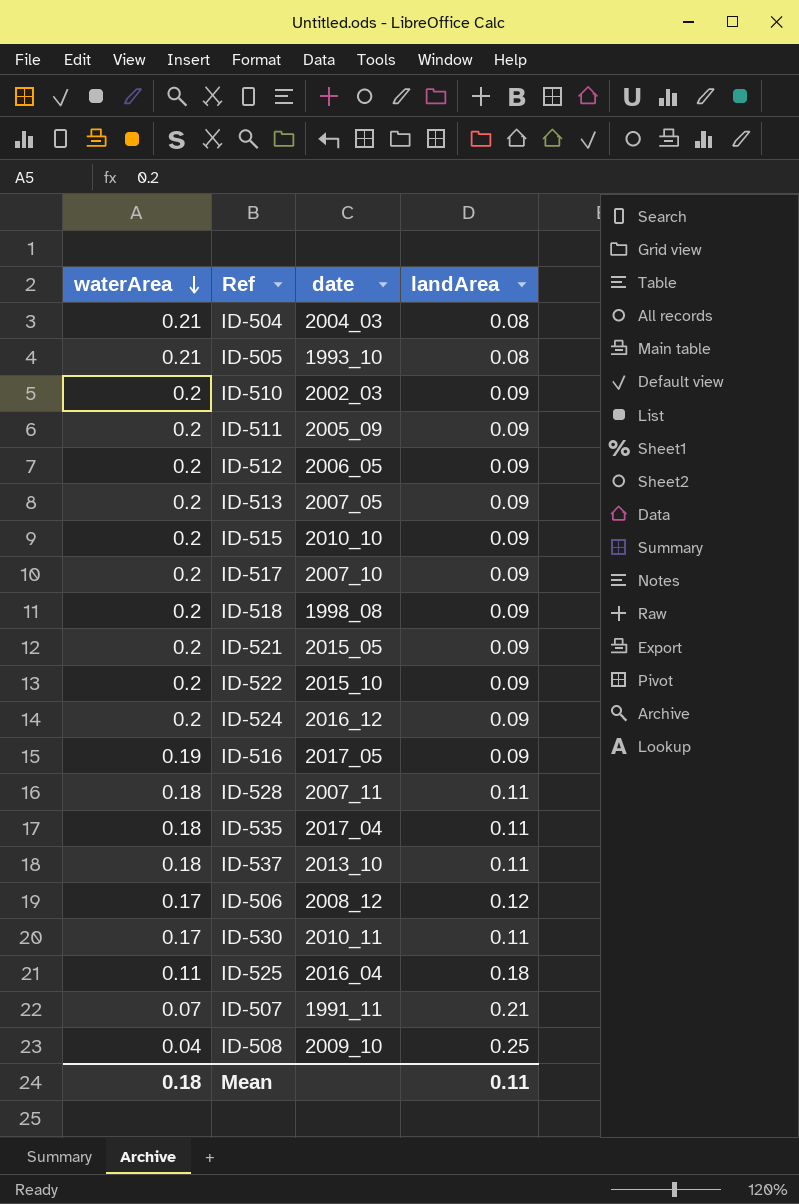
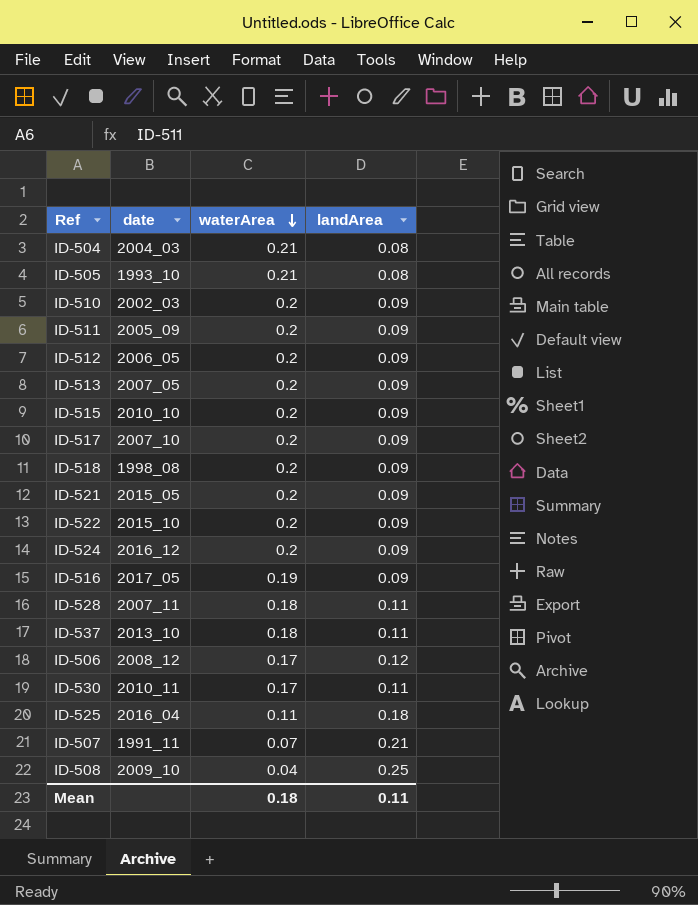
column waterArea | position: 1 -> 3
row ID-535: 0.18 | 2017_04 | 0.11 -> none

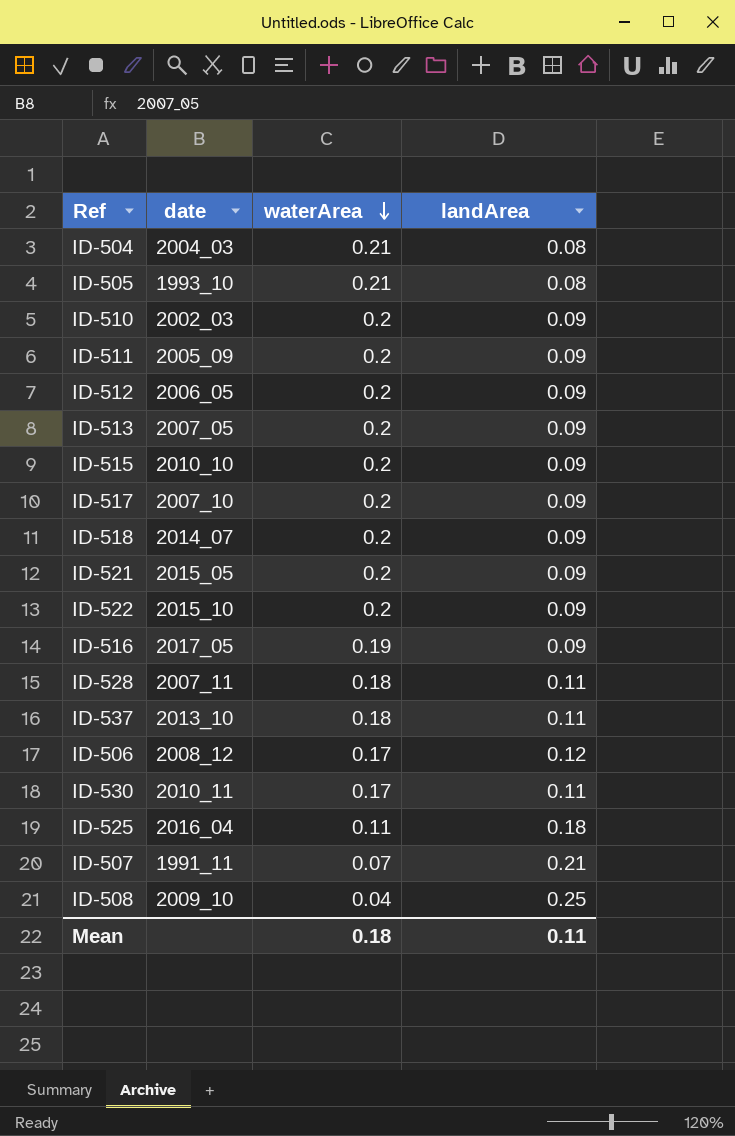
row ID-524: 2016_12 | 0.2 | 0.09 -> none
ID-518 | date: 1998_08 -> 2014_07

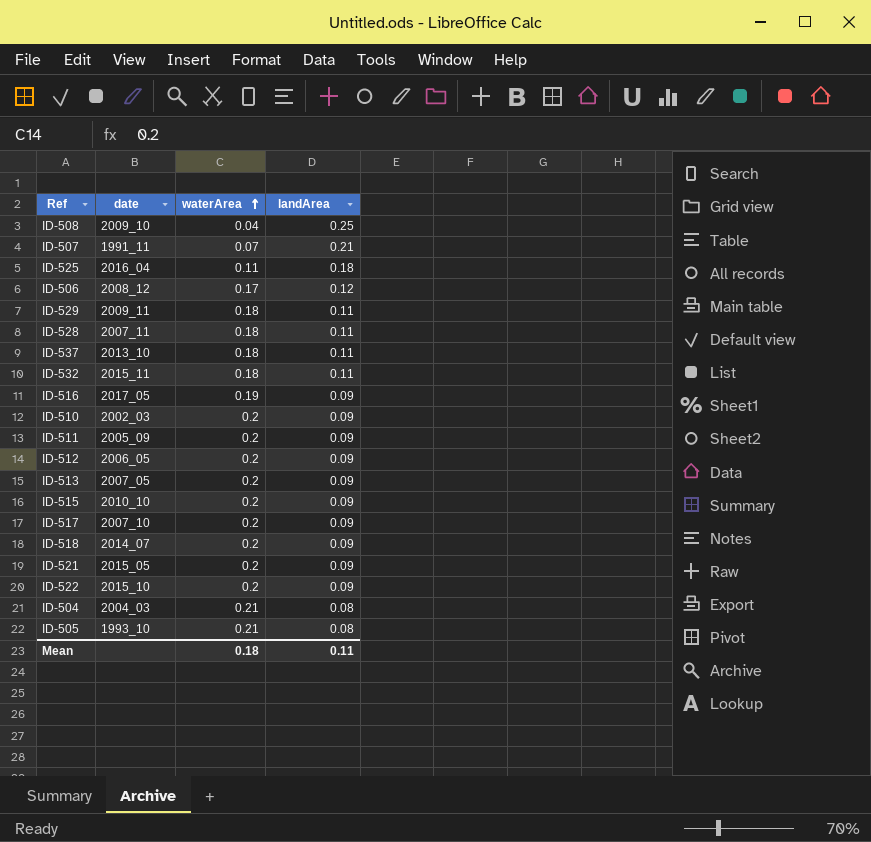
row order: waterArea descending -> waterArea ascending
row ID-530: 2010_11 | 0.17 | 0.11 -> none
row ID-529: none -> 2009_11 | 0.18 | 0.11
row ID-532: none -> 2015_11 | 0.18 | 0.11

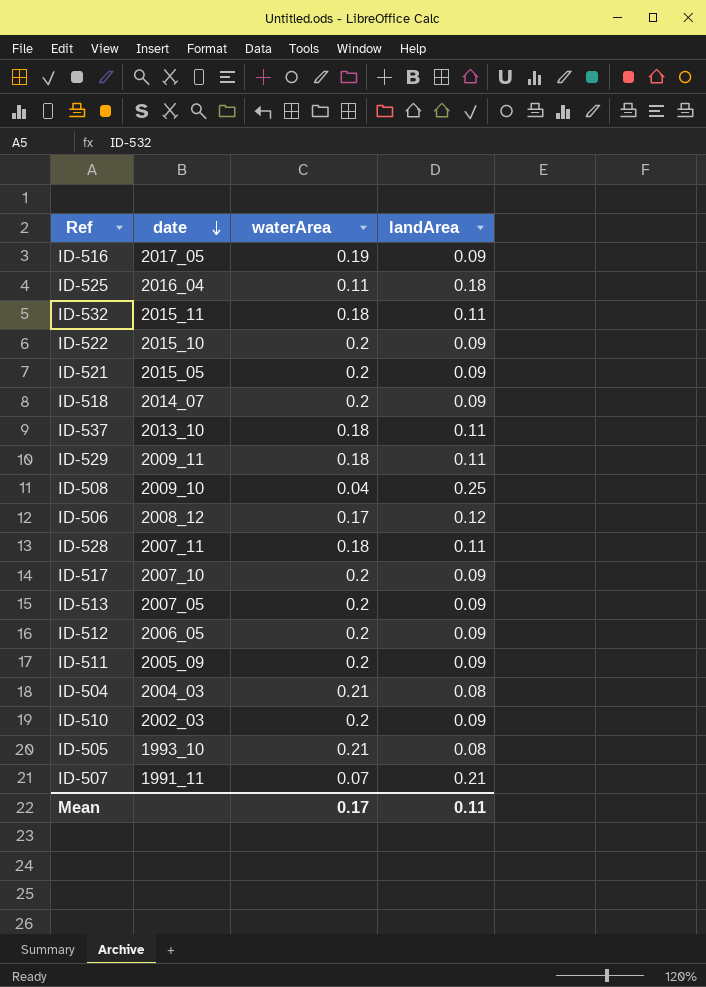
row order: waterArea ascending -> date descending
row ID-515: 2010_10 | 0.2 | 0.09 -> none
Mean | waterArea: 0.18 -> 0.17

